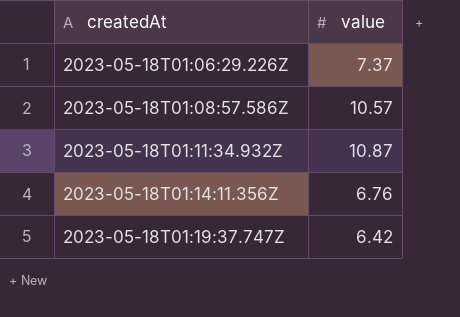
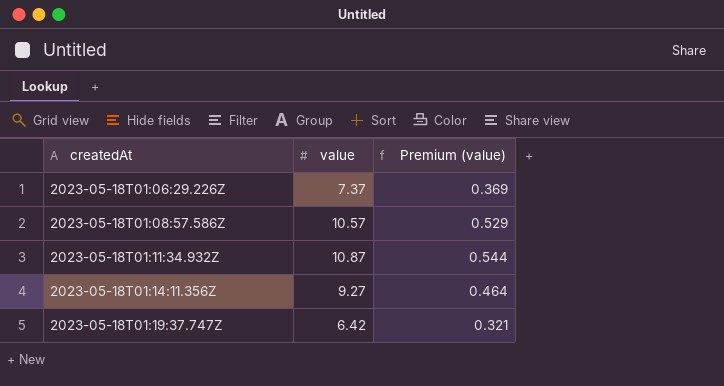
column Premium (value) | formula: none -> [value] * 0.05
2023-05-18T01:14:11.356Z | value: 6.76 -> 9.27

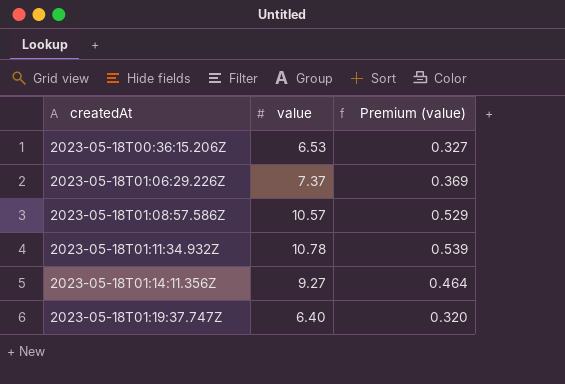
row 2023-05-18T00:36:15.206Z: none -> 6.53 | 0.327
2023-05-18T01:11:34.932Z | value: 10.87 -> 10.78
2023-05-18T01:11:34.932Z | Premium (value): 0.544 -> 0.539
2023-05-18T01:19:37.747Z | value: 6.42 -> 6.40
2023-05-18T01:19:37.747Z | Premium (value): 0.321 -> 0.320

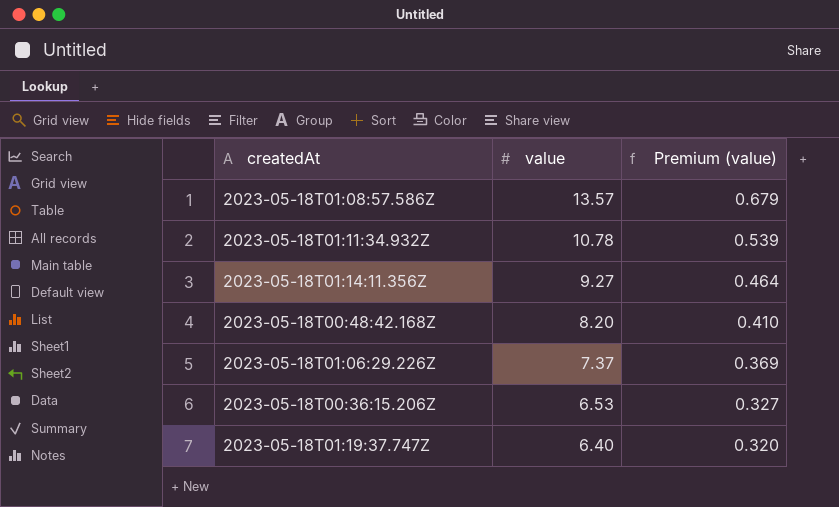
row order: createdAt ascending -> value descending
2023-05-18T01:08:57.586Z | value: 10.57 -> 13.57
2023-05-18T01:08:57.586Z | Premium (value): 0.529 -> 0.679
row 2023-05-18T00:48:42.168Z: none -> 8.20 | 0.410

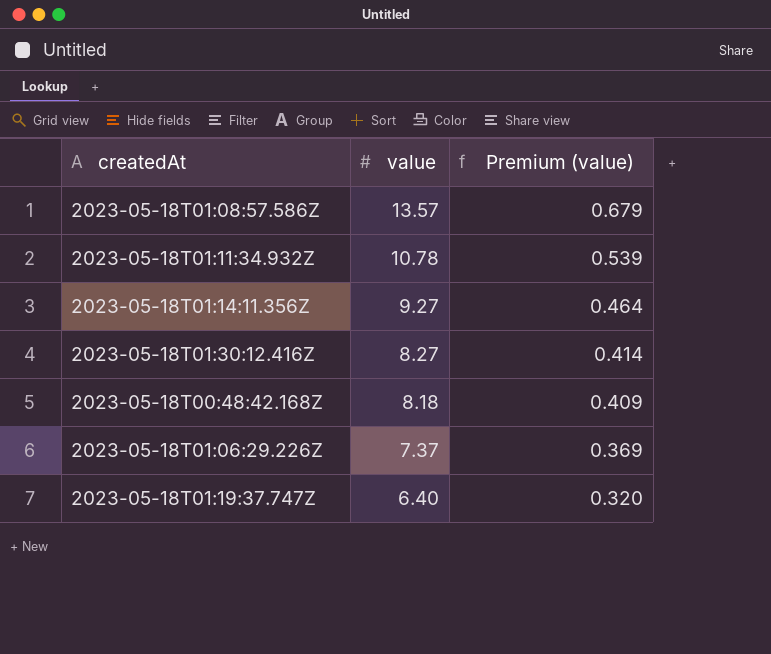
row 2023-05-18T00:36:15.206Z: 6.53 | 0.327 -> none
row 2023-05-18T01:30:12.416Z: none -> 8.27 | 0.414
2023-05-18T00:48:42.168Z | value: 8.20 -> 8.18
2023-05-18T00:48:42.168Z | Premium (value): 0.410 -> 0.409

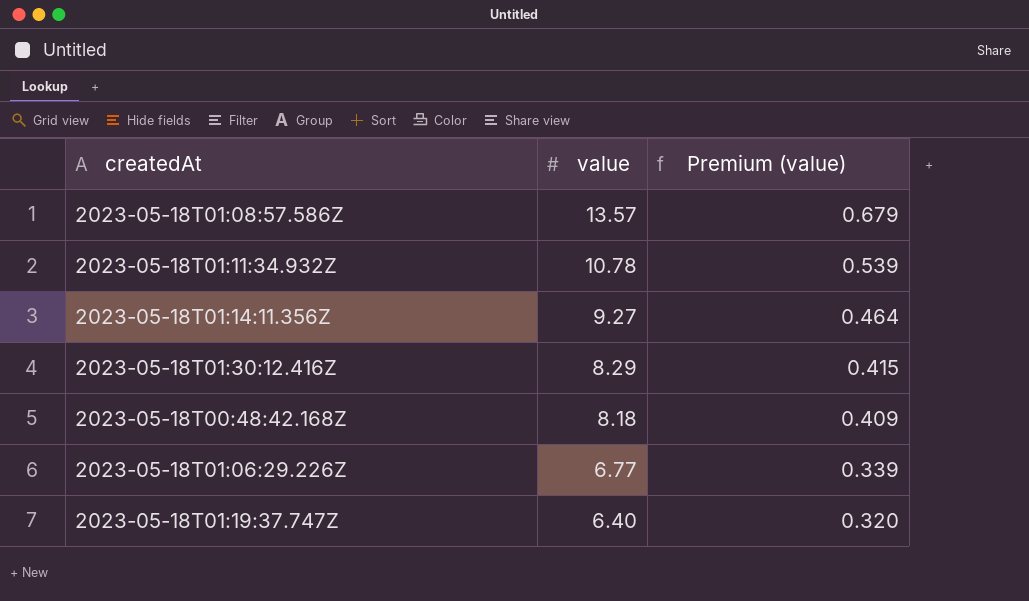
2023-05-18T01:30:12.416Z | value: 8.27 -> 8.29
2023-05-18T01:30:12.416Z | Premium (value): 0.414 -> 0.415
2023-05-18T01:06:29.226Z | value: 7.37 -> 6.77
2023-05-18T01:06:29.226Z | Premium (value): 0.369 -> 0.339

